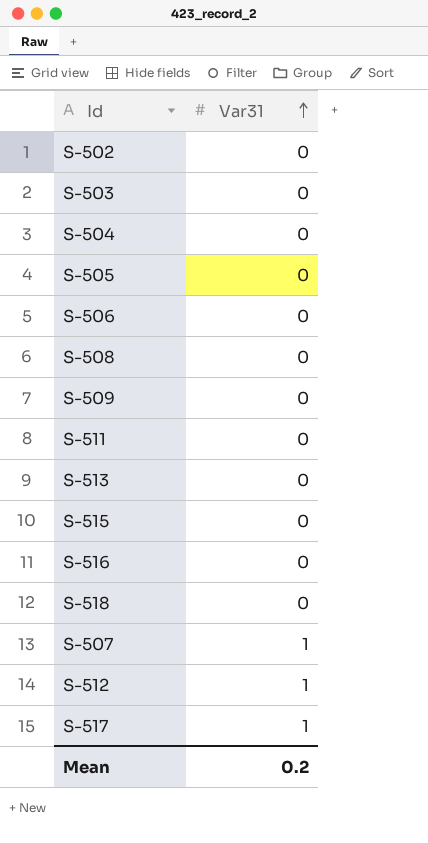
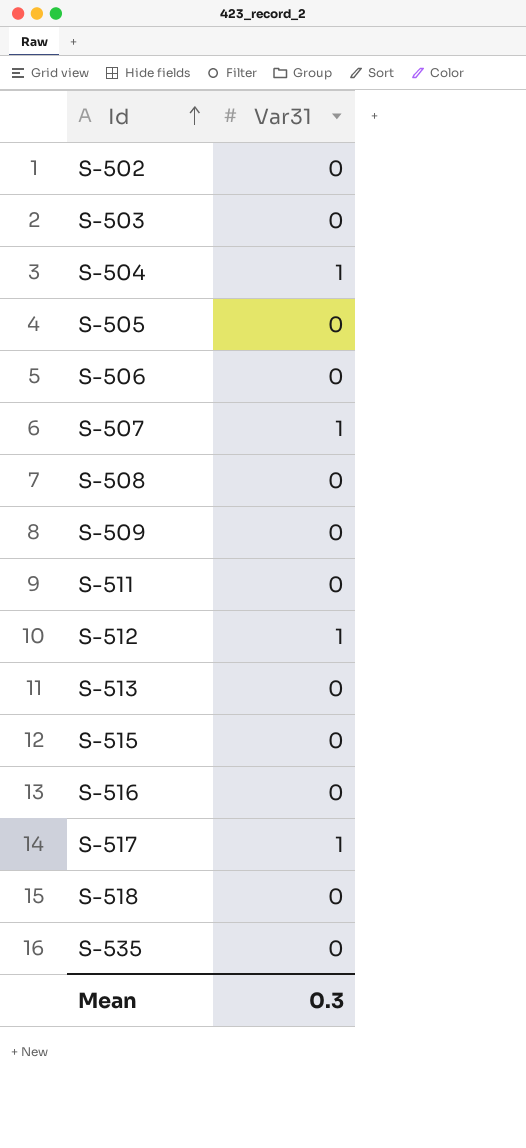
row order: Var31 ascending -> Id ascending
S-504 | Var31: 0 -> 1
row S-535: none -> 0
Mean | Var31: 0.2 -> 0.3

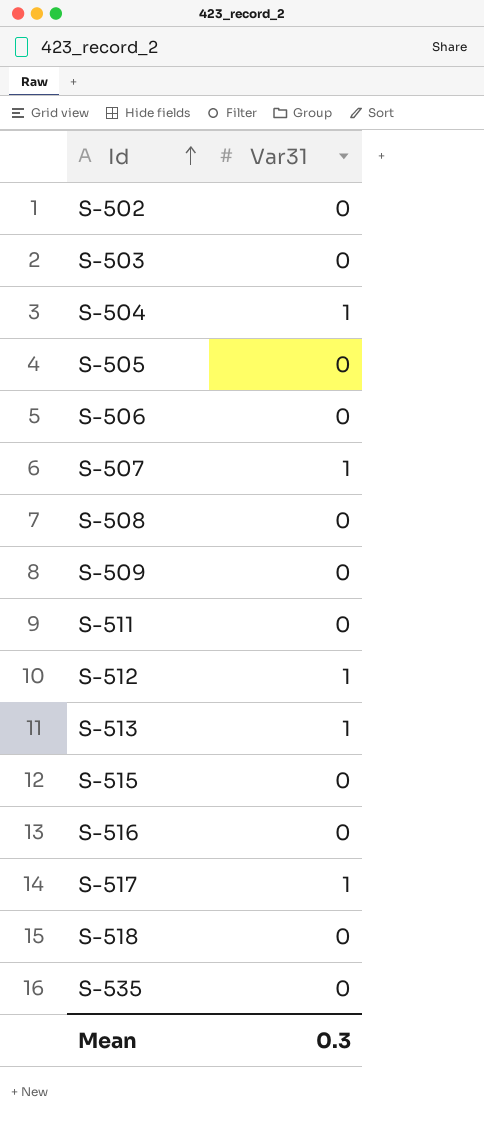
S-513 | Var31: 0 -> 1

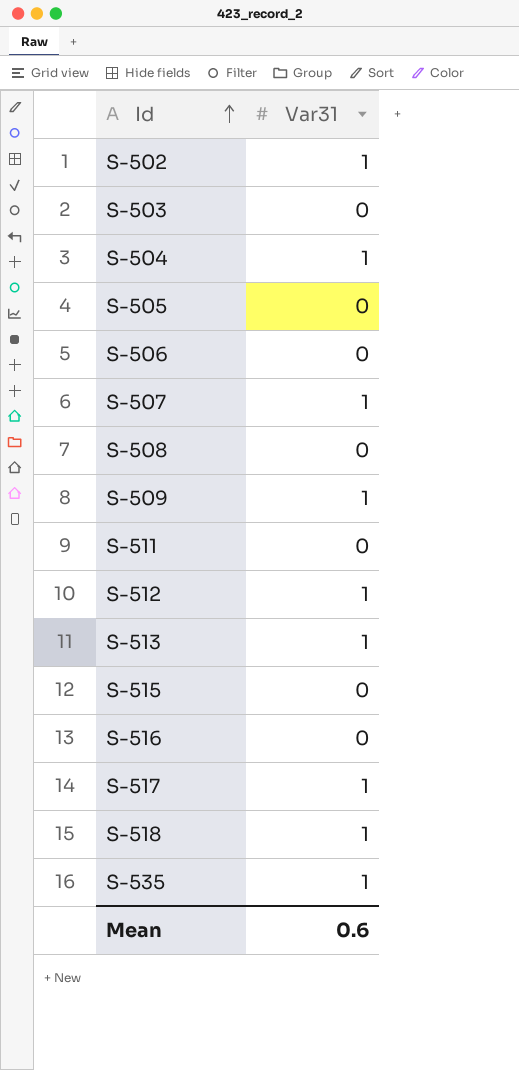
S-502 | Var31: 0 -> 1
S-509 | Var31: 0 -> 1
S-518 | Var31: 0 -> 1
S-535 | Var31: 0 -> 1
Mean | Var31: 0.3 -> 0.6

